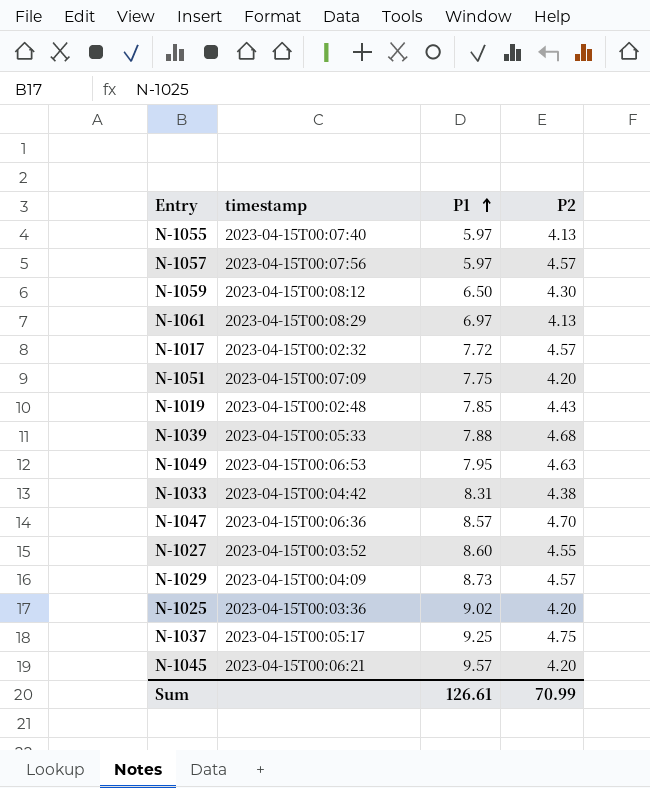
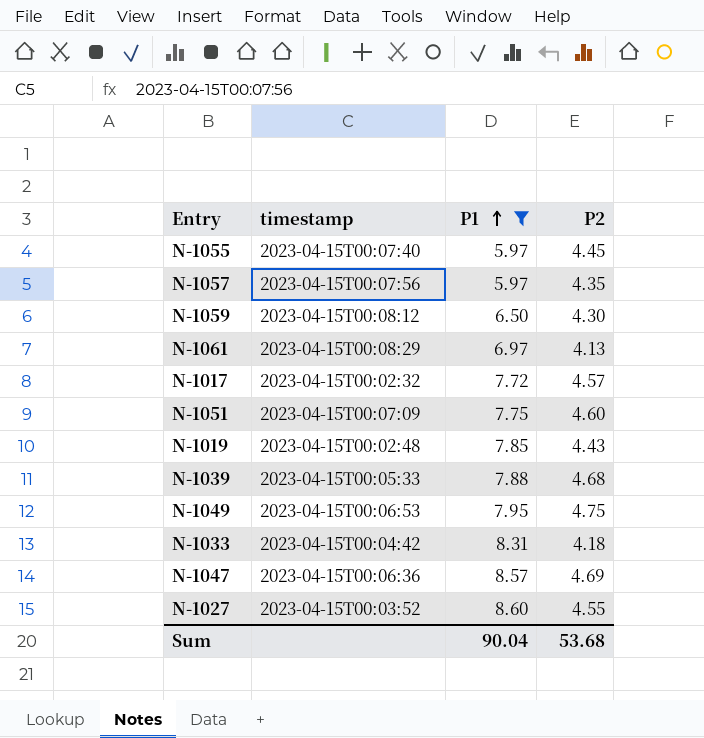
filter: none -> P1 <= 8.60
N-1055 | P2: 4.13 -> 4.45
N-1057 | P2: 4.57 -> 4.35
N-1051 | P2: 4.20 -> 4.60
N-1049 | P2: 4.63 -> 4.75
N-1033 | P2: 4.38 -> 4.18
N-1047 | P2: 4.70 -> 4.69
Sum | P1: 126.61 -> 90.04
Sum | P2: 70.99 -> 53.68

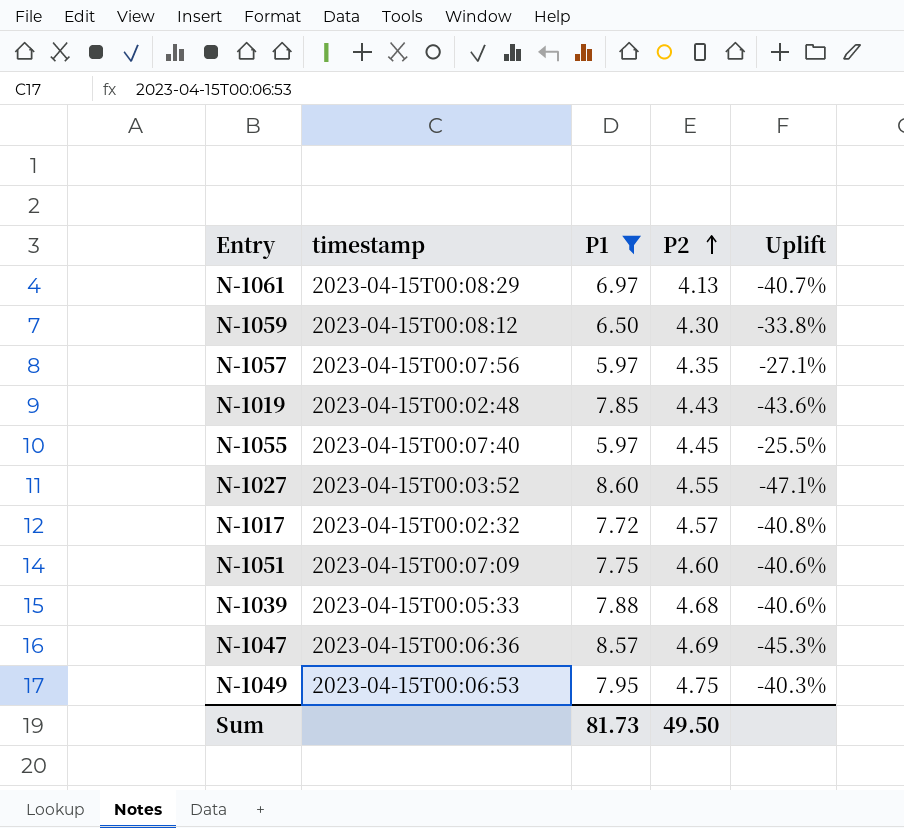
row order: P1 ascending -> P2 ascending
column Uplift | formula: none -> ([P2] - [P1]) / [P1]
row N-1033: 2023-04-15T00:04:42 | 8.31 | 4.18 -> none
Sum | P1: 90.04 -> 81.73
Sum | P2: 53.68 -> 49.50

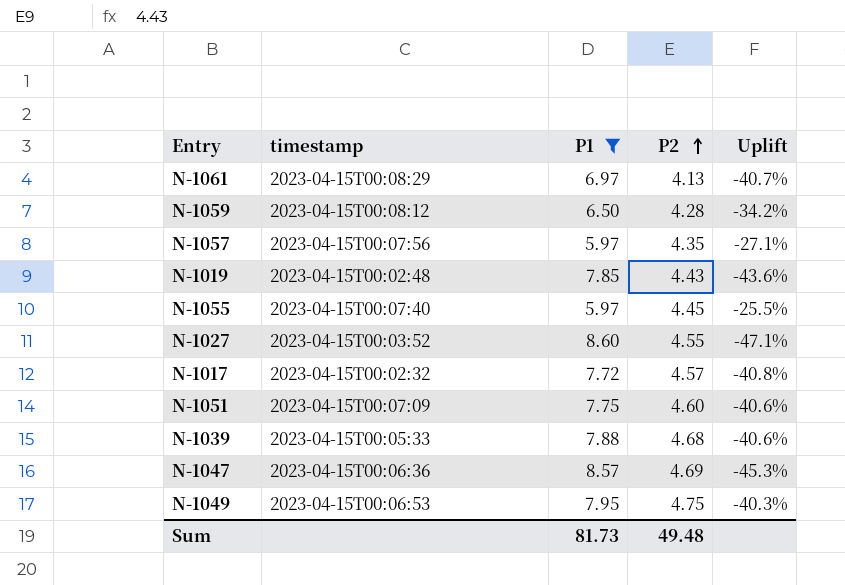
N-1059 | P2: 4.30 -> 4.28
N-1059 | Uplift: -33.8% -> -34.2%
Sum | P2: 49.50 -> 49.48

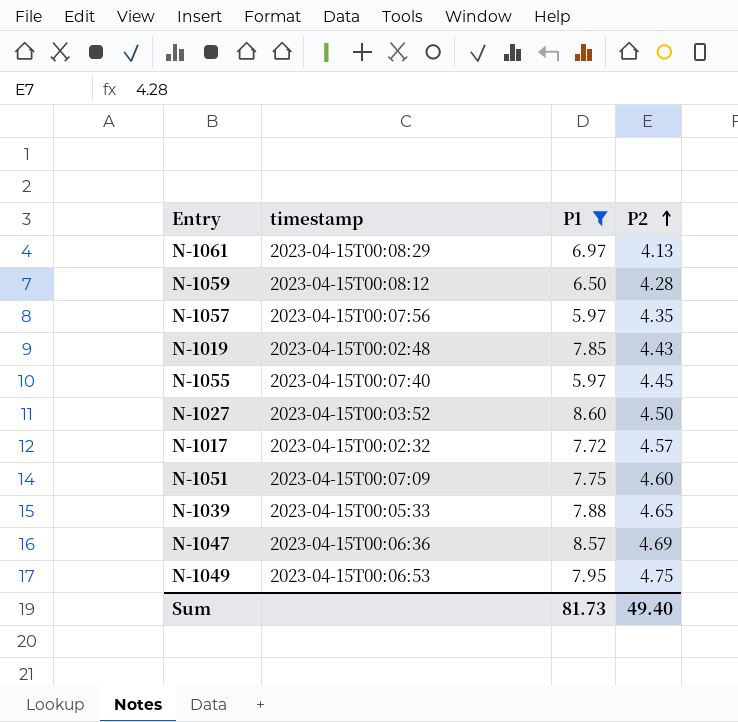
column Uplift | formula: ([P2] - [P1]) / [P1] -> none
N-1027 | P2: 4.55 -> 4.50
N-1039 | P2: 4.68 -> 4.65
Sum | P2: 49.48 -> 49.40

